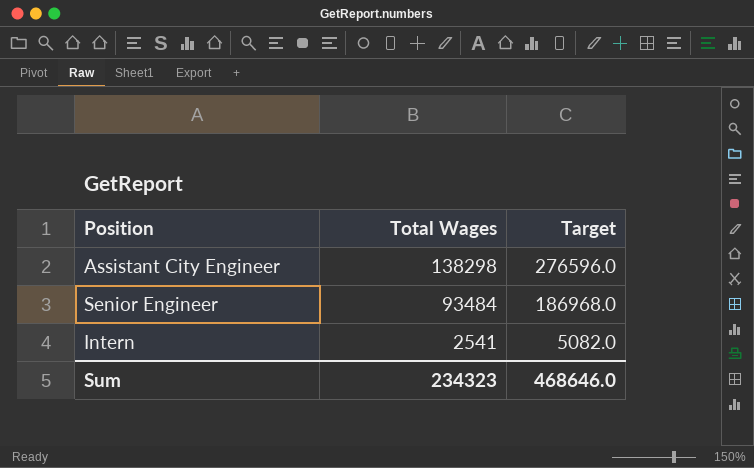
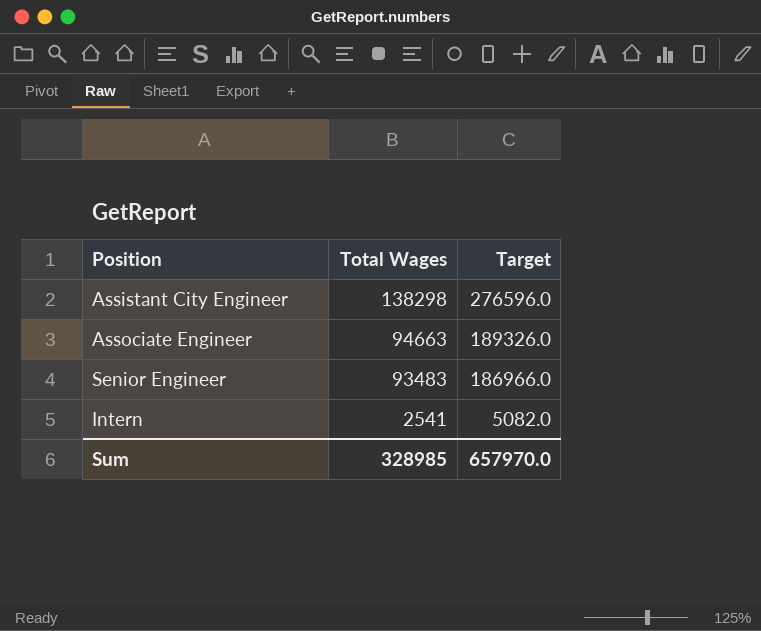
row Associate Engineer: none -> 94663 | 189326.0
Senior Engineer | Total Wages: 93484 -> 93483
Senior Engineer | Target: 186968.0 -> 186966.0
Sum | Total Wages: 234323 -> 328985
Sum | Target: 468646.0 -> 657970.0

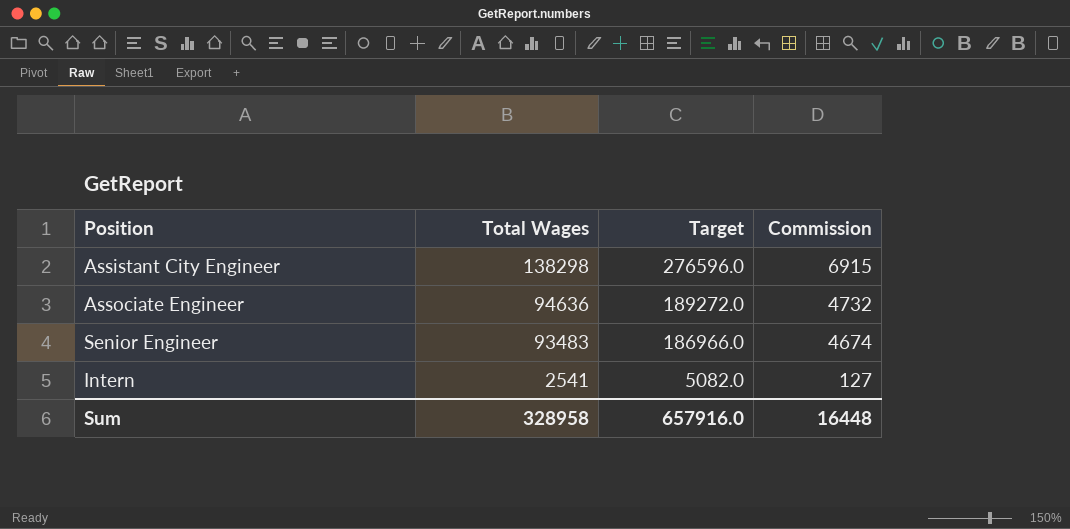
column Commission | formula: none -> [Total Wages] * 0.05
Associate Engineer | Total Wages: 94663 -> 94636
Associate Engineer | Target: 189326.0 -> 189272.0
Sum | Total Wages: 328985 -> 328958
Sum | Target: 657970.0 -> 657916.0

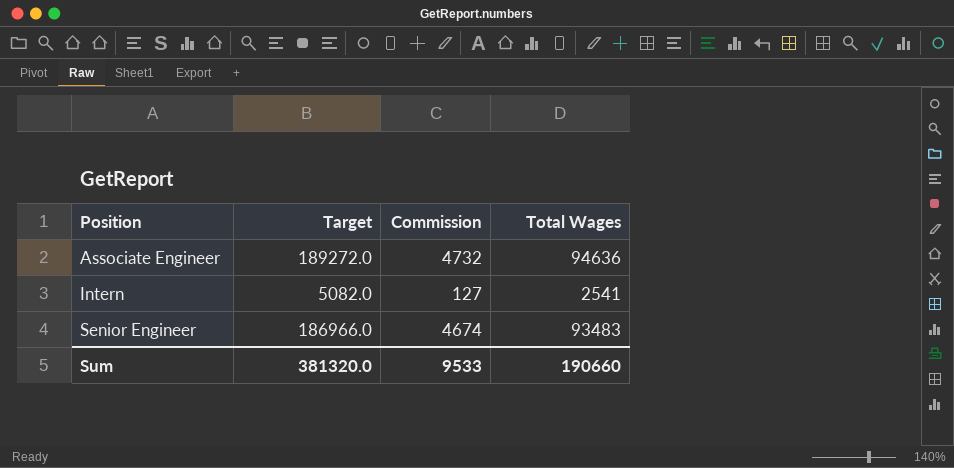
row order: Total Wages descending -> Position ascending
column Total Wages | position: 2 -> 4
row Assistant City Engineer: 138298 | 276596.0 | 6915 -> none
Sum | Target: 657916.0 -> 381320.0
Sum | Commission: 16448 -> 9533
Sum | Total Wages: 328958 -> 190660

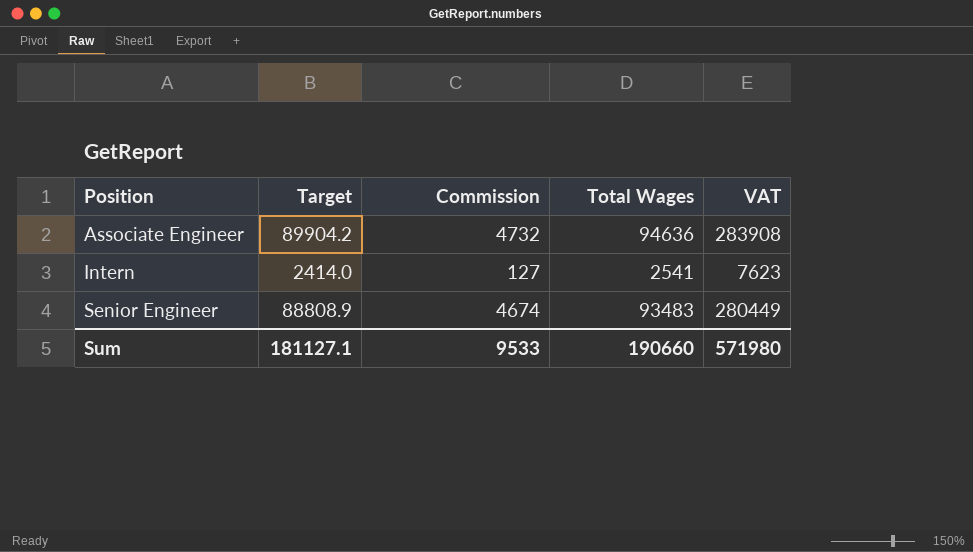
column Target | formula: [Total Wages] * 2 -> [Total Wages] * 0.95
column VAT | formula: none -> [Total Wages] * 3
Sum | Target: 381320.0 -> 181127.1

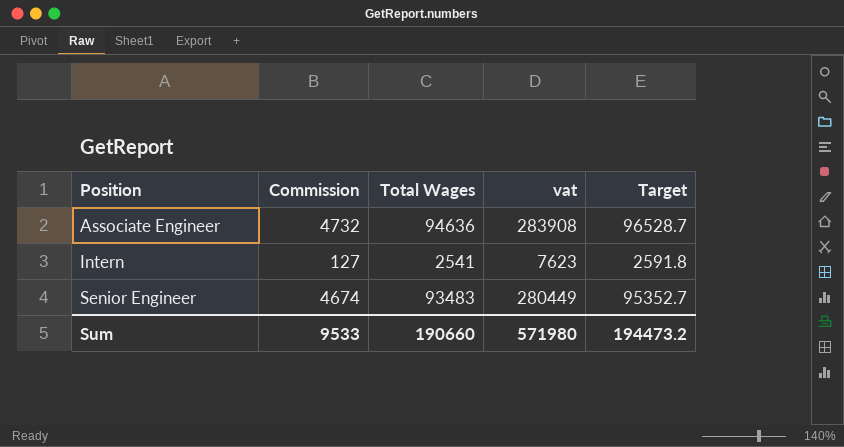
column name: VAT -> vat
column Target | formula: [Total Wages] * 0.95 -> [Total Wages] * 1.02
column Target | position: 2 -> 5
Sum | Target: 181127.1 -> 194473.2

